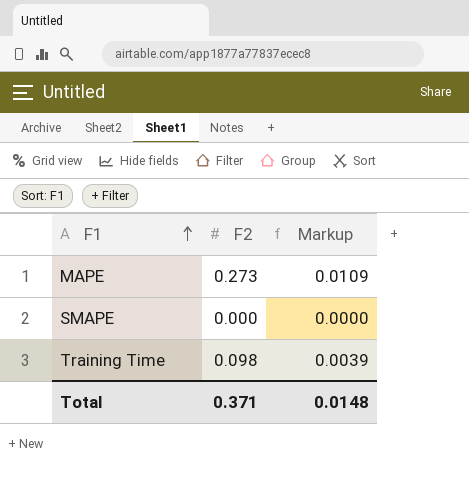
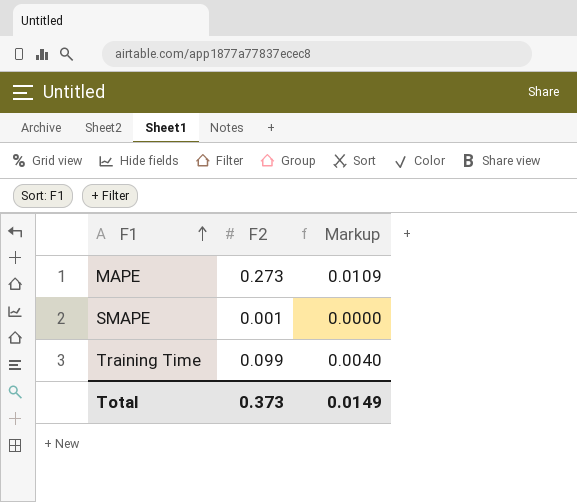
SMAPE | F2: 0.000 -> 0.001
Training Time | F2: 0.098 -> 0.099
Training Time | Markup: 0.0039 -> 0.0040
Total | F2: 0.371 -> 0.373
Total | Markup: 0.0148 -> 0.0149

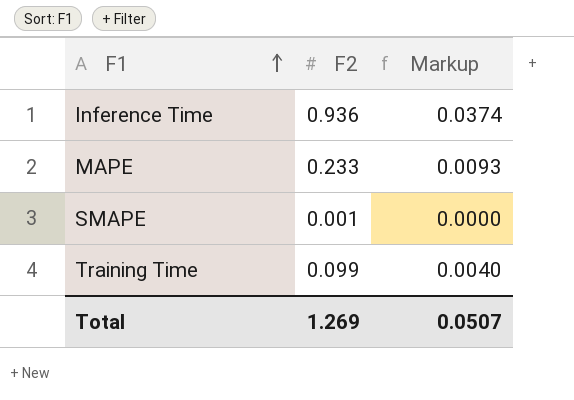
row Inference Time: none -> 0.936 | 0.0374
MAPE | F2: 0.273 -> 0.233
MAPE | Markup: 0.0109 -> 0.0093
Total | F2: 0.373 -> 1.269
Total | Markup: 0.0149 -> 0.0507

